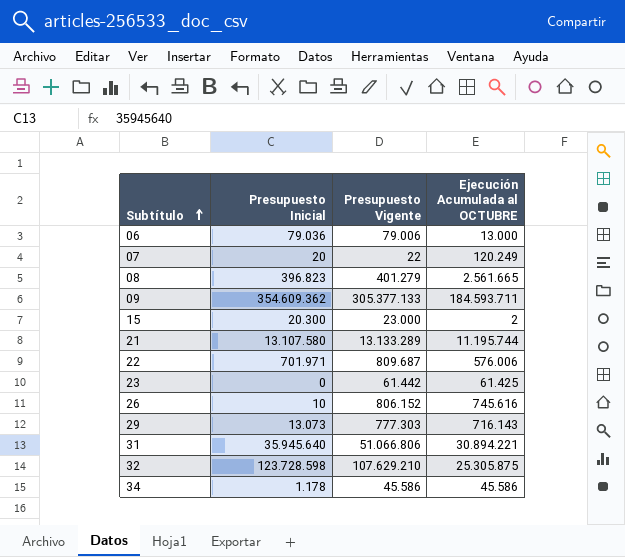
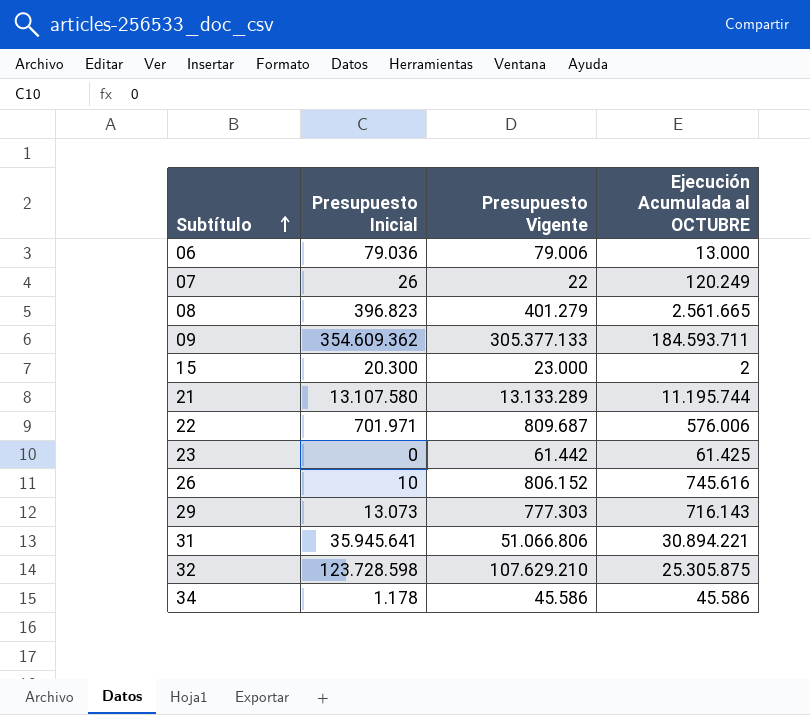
07 | Presupuesto Inicial: 20 -> 26
31 | Presupuesto Inicial: 35.945.640 -> 35.945.641

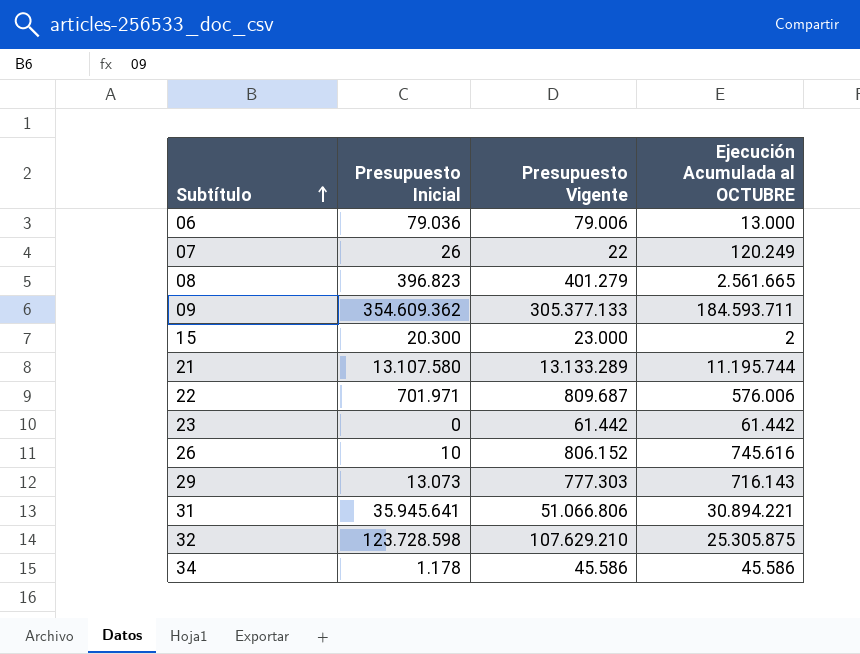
23 | Ejecución Acumulada al OCTUBRE: 61.425 -> 61.442

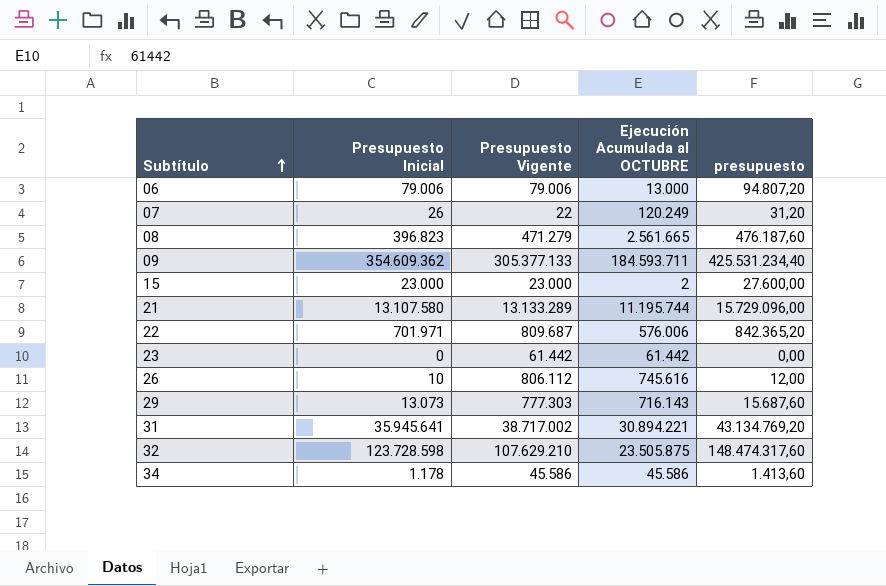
column presupuesto | formula: none -> [Presupuesto Inicial] * 1,2
06 | Presupuesto Inicial: 79.036 -> 79.006
08 | Presupuesto Vigente: 401.279 -> 471.279
15 | Presupuesto Inicial: 20.300 -> 23.000
26 | Presupuesto Vigente: 806.152 -> 806.112
31 | Presupuesto Vigente: 51.066.806 -> 38.717.002
32 | Ejecución Acumulada al OCTUBRE: 25.305.875 -> 23.505.875

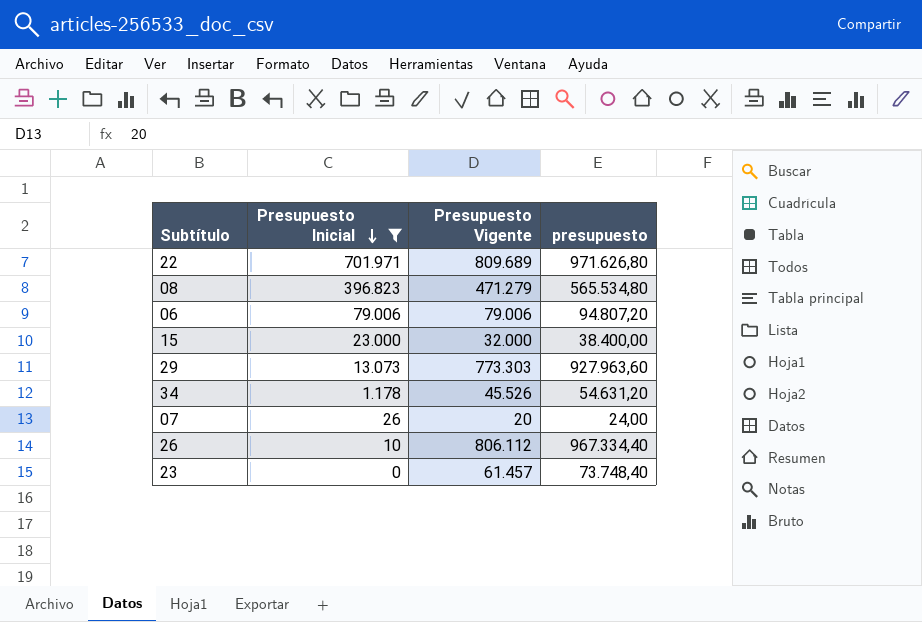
filter: none -> Presupuesto Inicial <= 701.971
row order: Subtítulo ascending -> Presupuesto Inicial descending
column Ejecución Acumulada al OCTUBRE | position: 4 -> none
column presupuesto | formula: [Presupuesto Inicial] * 1,2 -> [Presupuesto Vigente] * 1,2
22 | Presupuesto Vigente: 809.687 -> 809.689
15 | Presupuesto Vigente: 23.000 -> 32.000
29 | Presupuesto Vigente: 777.303 -> 773.303
34 | Presupuesto Vigente: 45.586 -> 45.526
07 | Presupuesto Vigente: 22 -> 20
23 | Presupuesto Vigente: 61.442 -> 61.457

